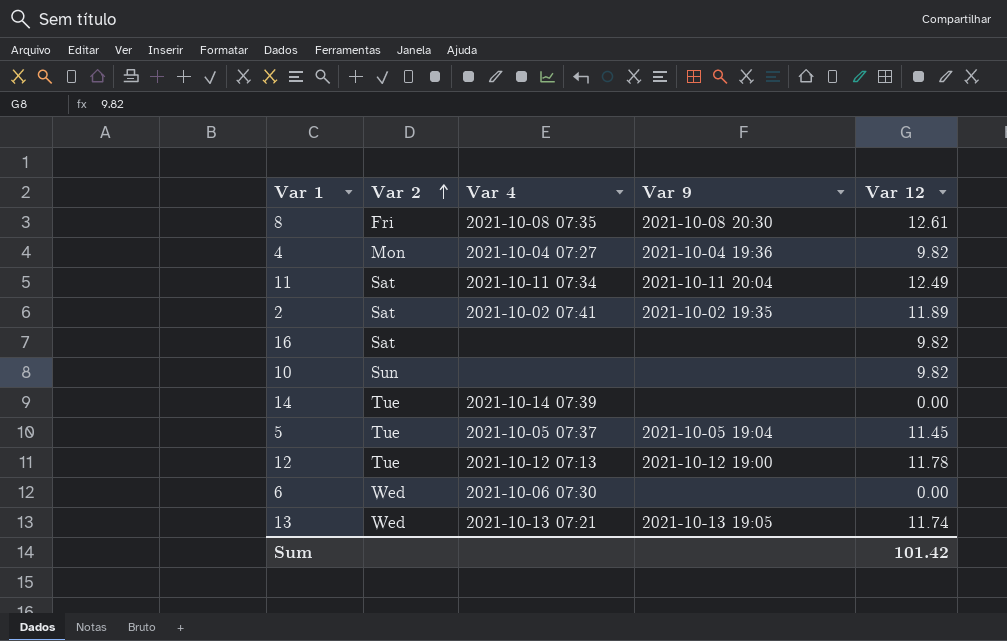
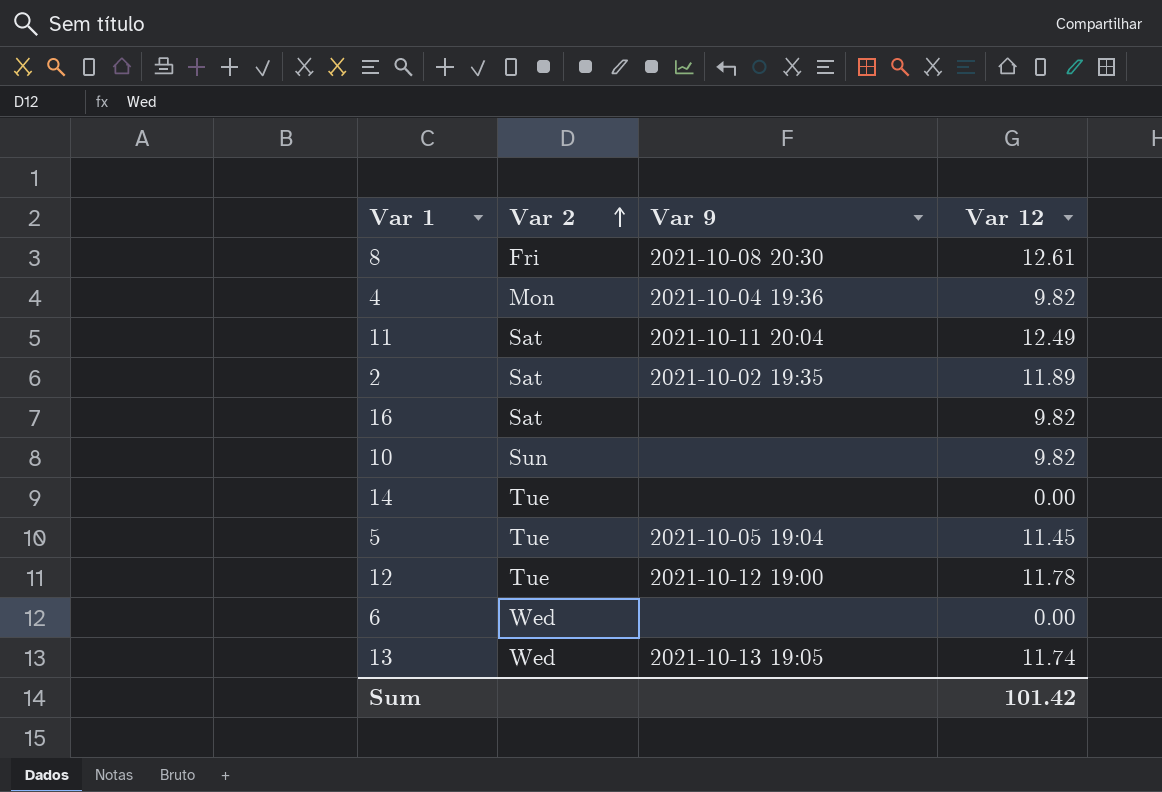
column Var 4 | position: 3 -> none

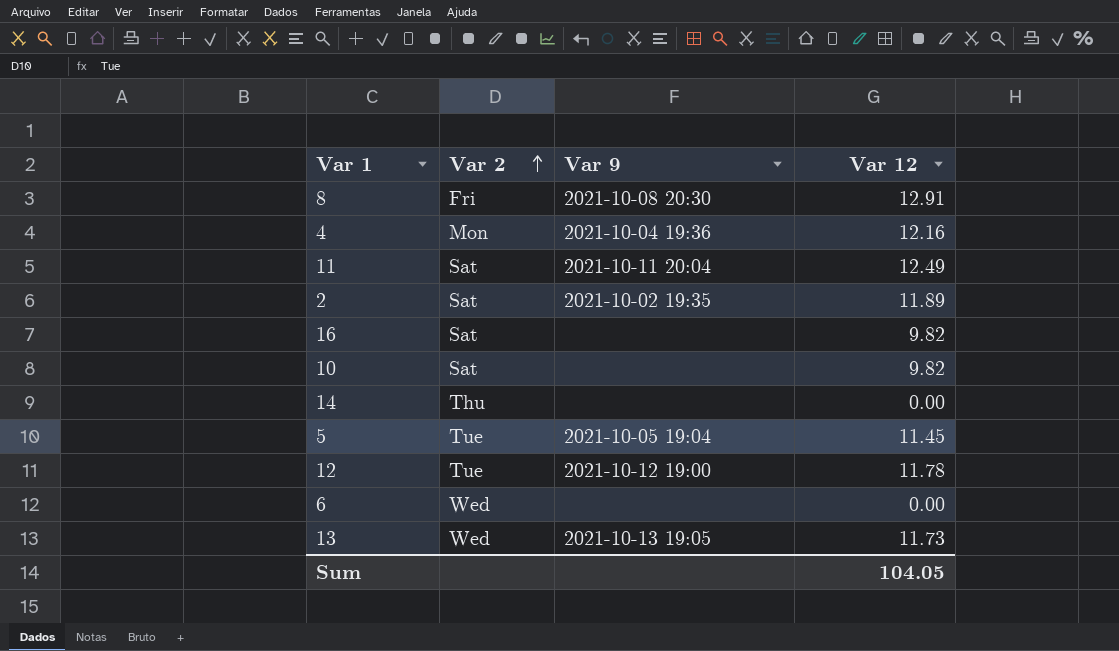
8 | Var 12: 12.61 -> 12.91
4 | Var 12: 9.82 -> 12.16
10 | Var 2: Sun -> Sat
14 | Var 2: Tue -> Thu
13 | Var 12: 11.74 -> 11.73
Sum | Var 12: 101.42 -> 104.05

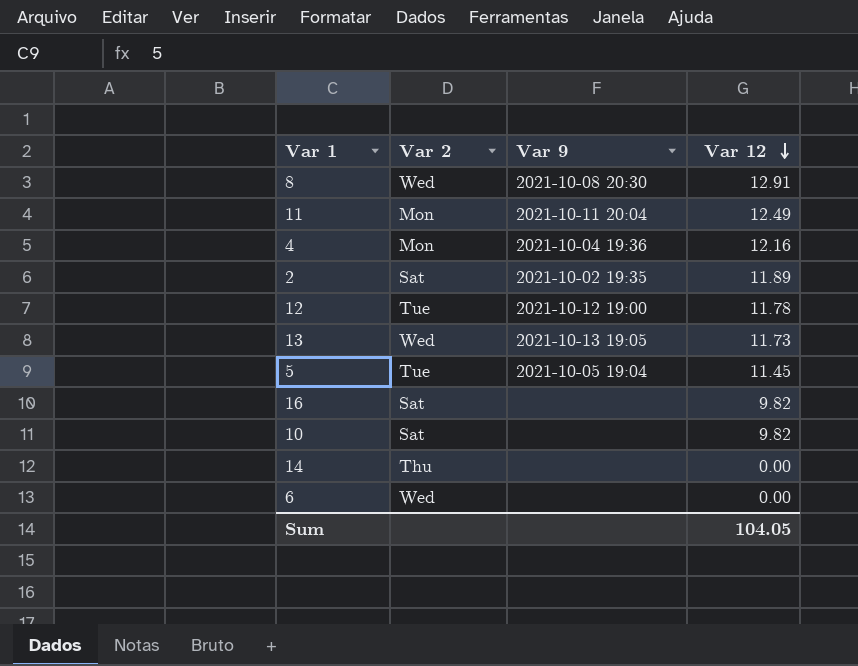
row order: Var 2 ascending -> Var 12 descending
8 | Var 2: Fri -> Wed
11 | Var 2: Sat -> Mon

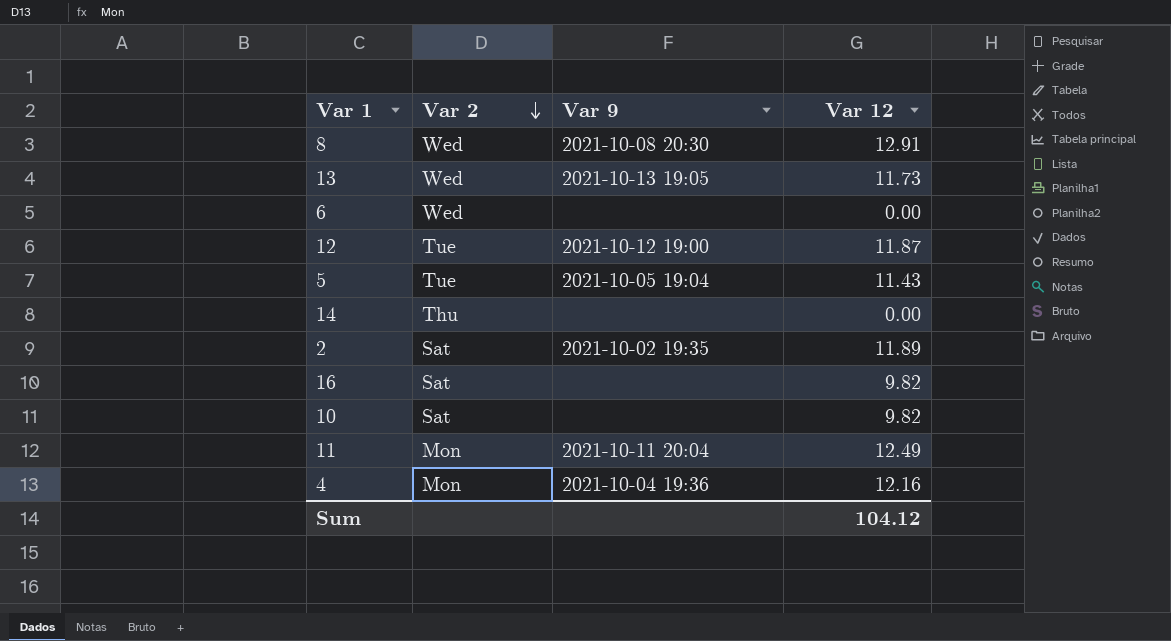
row order: Var 12 descending -> Var 2 descending
12 | Var 12: 11.78 -> 11.87
5 | Var 12: 11.45 -> 11.43
Sum | Var 12: 104.05 -> 104.12

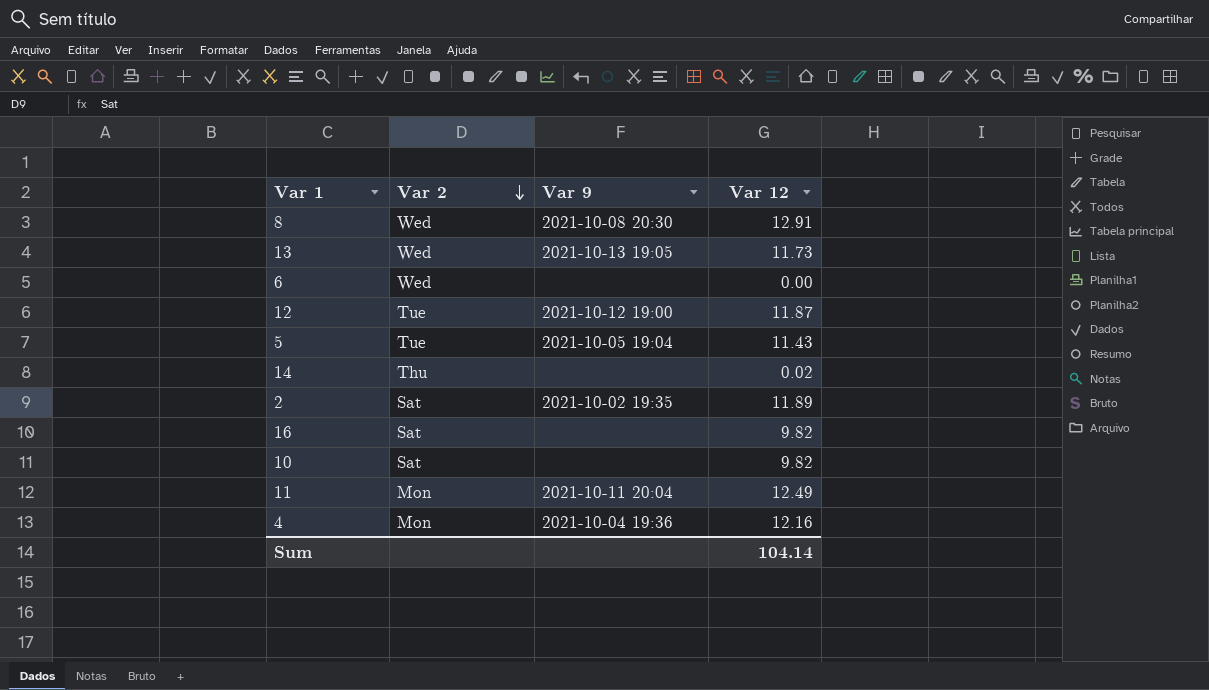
14 | Var 12: 0.00 -> 0.02
Sum | Var 12: 104.12 -> 104.14

